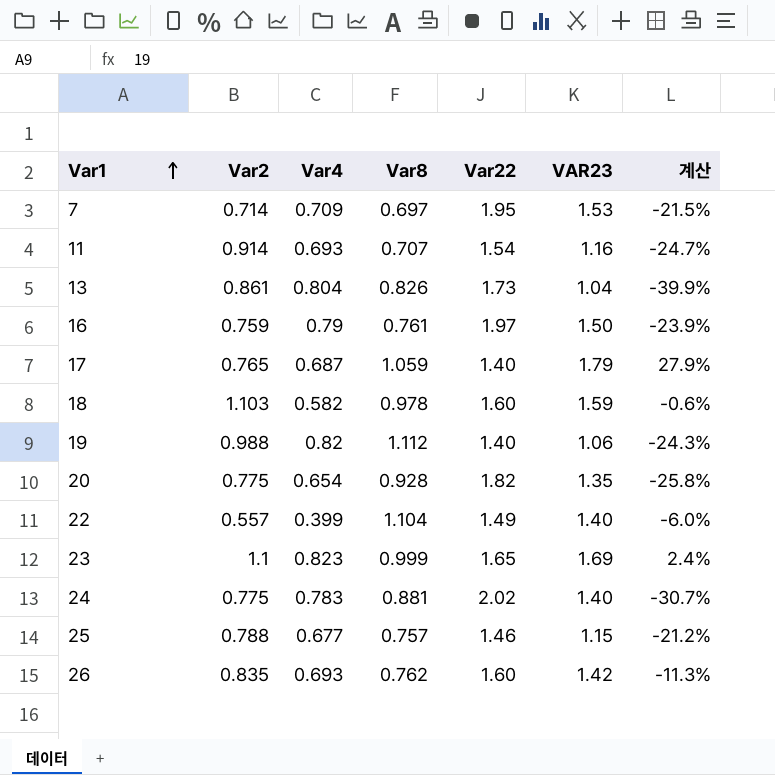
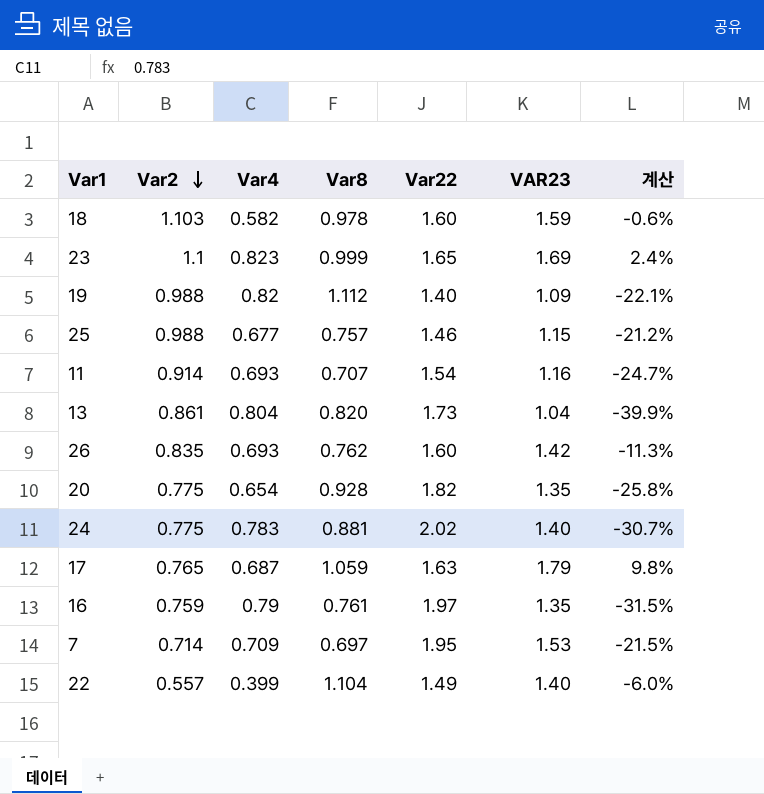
row order: Var1 ascending -> Var2 descending
19 | VAR23: 1.06 -> 1.09
19 | 계산: -24.3% -> -22.1%
25 | Var2: 0.788 -> 0.988
13 | Var8: 0.826 -> 0.820
17 | Var22: 1.40 -> 1.63
17 | 계산: 27.9% -> 9.8%
16 | VAR23: 1.50 -> 1.35
16 | 계산: -23.9% -> -31.5%

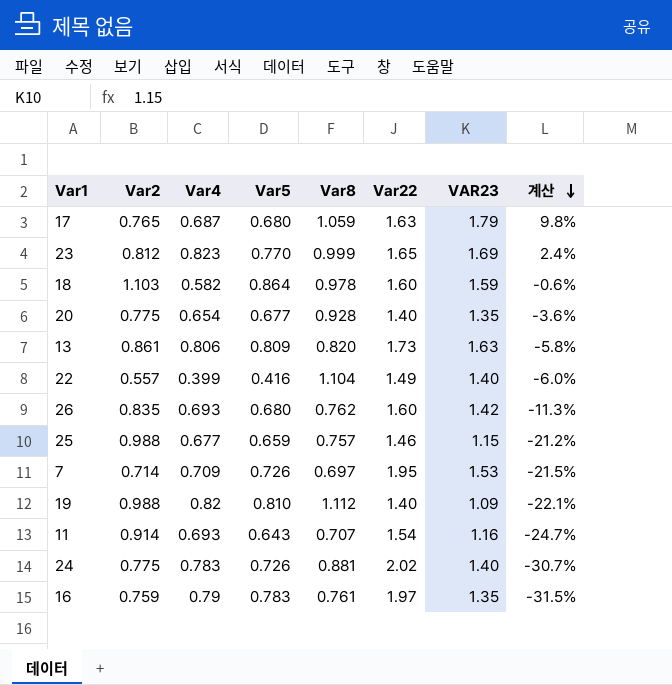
row order: Var2 descending -> 계산 descending
column Var5 | position: none -> 4
23 | Var2: 1.1 -> 0.812
20 | Var22: 1.82 -> 1.40
20 | 계산: -25.8% -> -3.6%
13 | Var4: 0.804 -> 0.806
13 | VAR23: 1.04 -> 1.63
13 | 계산: -39.9% -> -5.8%

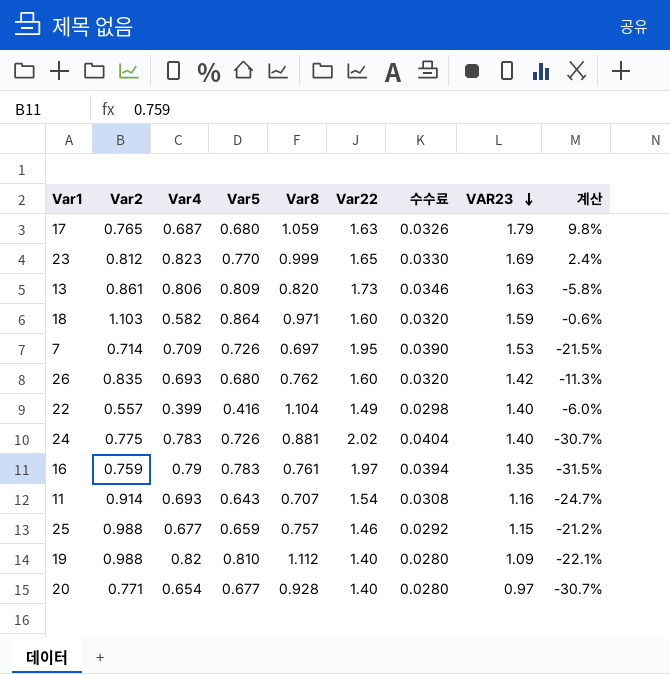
row order: 계산 descending -> VAR23 descending
column 수수료 | formula: none -> [Var22] * 0.02
18 | Var8: 0.978 -> 0.971
20 | Var2: 0.775 -> 0.771
20 | VAR23: 1.35 -> 0.97
20 | 계산: -3.6% -> -30.7%

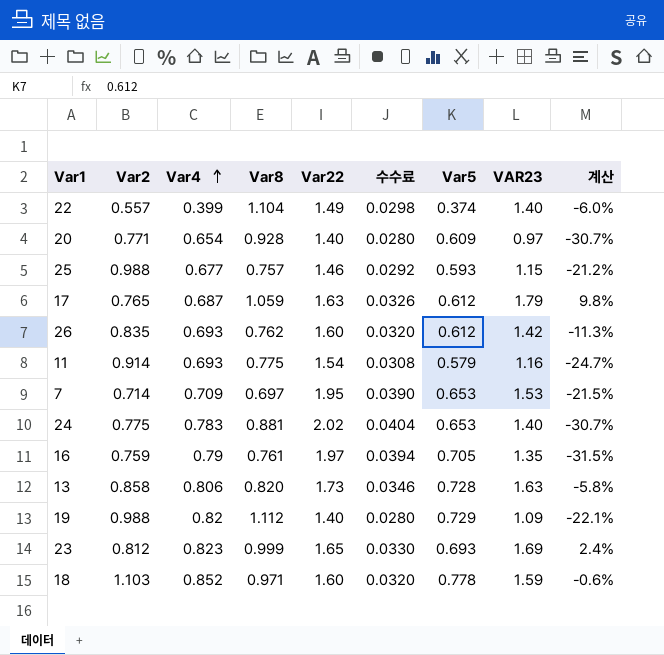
row order: VAR23 descending -> Var4 ascending
column Var5 | position: 4 -> 7
22 | Var5: 0.416 -> 0.374
20 | Var5: 0.677 -> 0.609
25 | Var5: 0.659 -> 0.593
17 | Var5: 0.680 -> 0.612
26 | Var5: 0.680 -> 0.612
11 | Var8: 0.707 -> 0.775
11 | Var5: 0.643 -> 0.579
7 | Var5: 0.726 -> 0.653
24 | Var5: 0.726 -> 0.653
16 | Var5: 0.783 -> 0.705
13 | Var2: 0.861 -> 0.858
13 | Var5: 0.809 -> 0.728
19 | Var5: 0.810 -> 0.729
23 | Var5: 0.770 -> 0.693
18 | Var4: 0.582 -> 0.852
18 | Var5: 0.864 -> 0.778

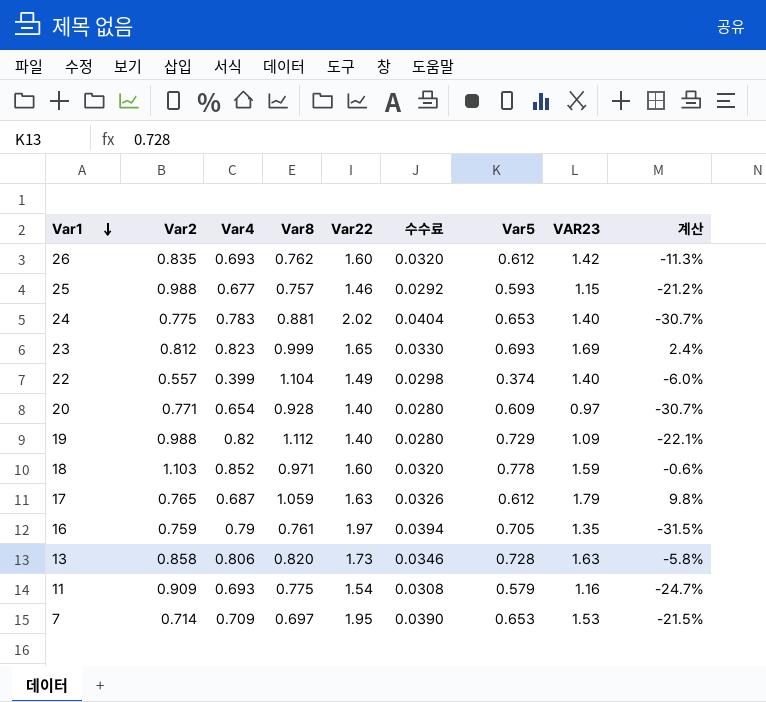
row order: Var4 ascending -> Var1 descending
11 | Var2: 0.914 -> 0.909

